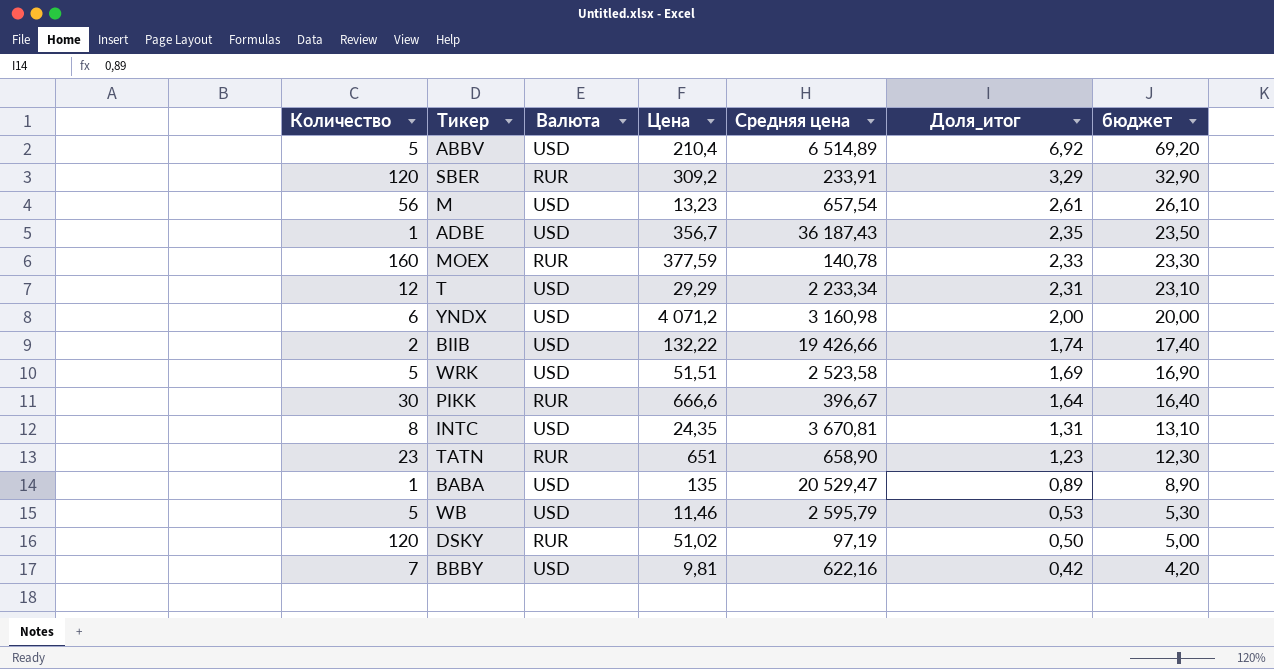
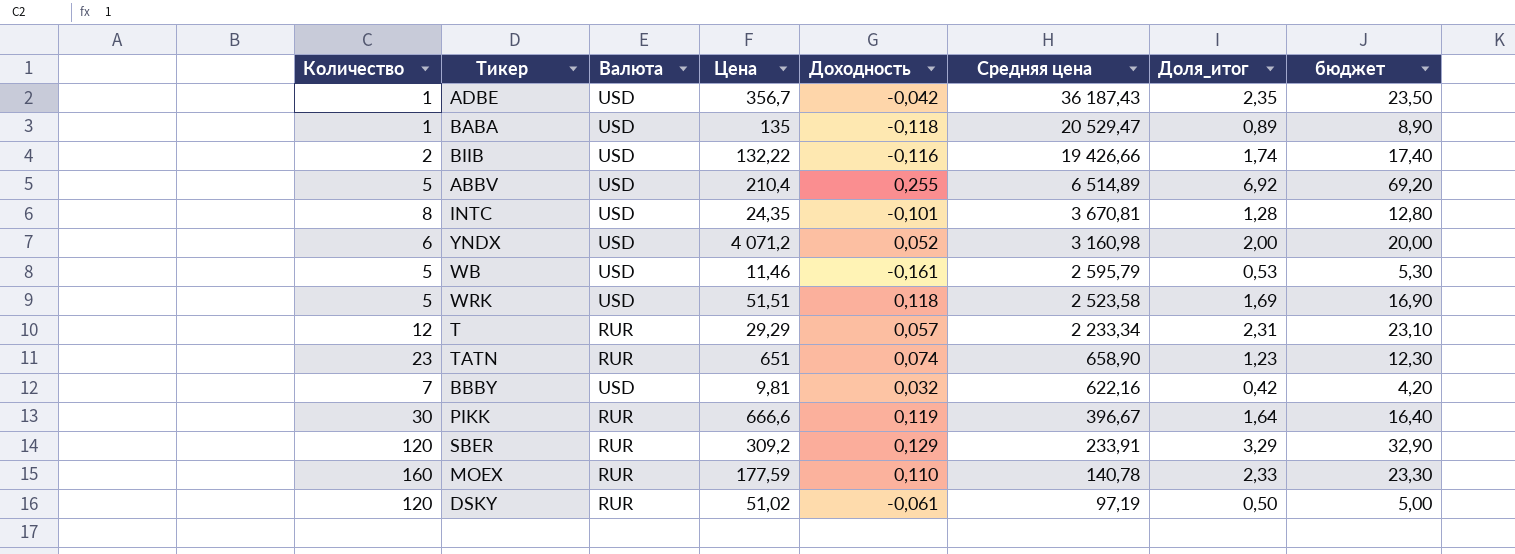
row order: Доля_итог descending -> Средняя цена descending
column Доходность | position: none -> 5
row M: 56 | USD | 13,23 | 657,54 | 2,61 | 26,10 -> none
INTC | Доля_итог: 1,31 -> 1,28
INTC | бюджет: 13,10 -> 12,80
T | Валюта: USD -> RUR
MOEX | Цена: 377,59 -> 177,59

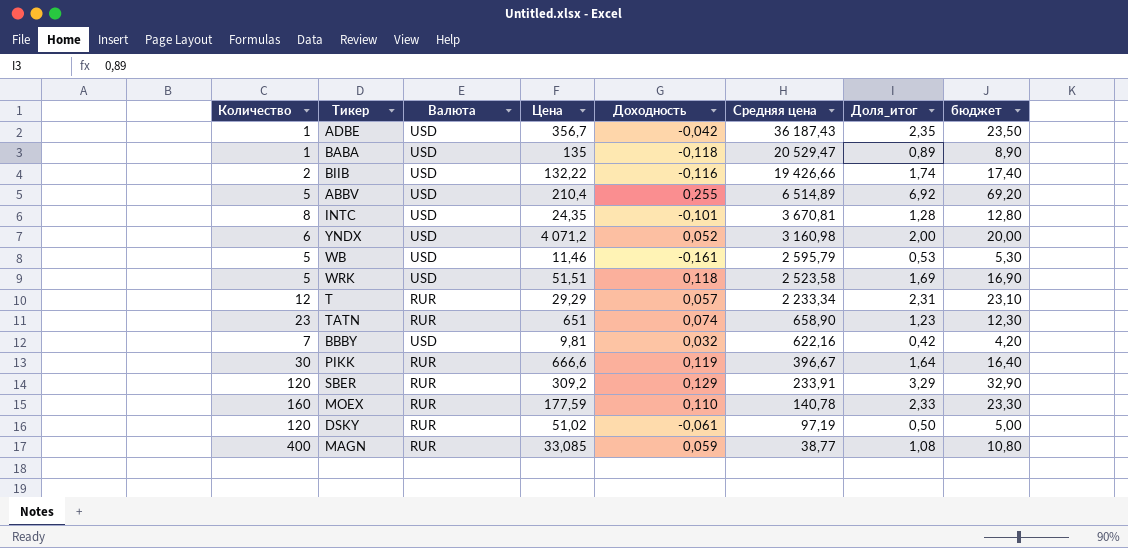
row MAGN: none -> 400 | RUR | 33,085 | 0,059 | 38,77 | 1,08 | 10,80

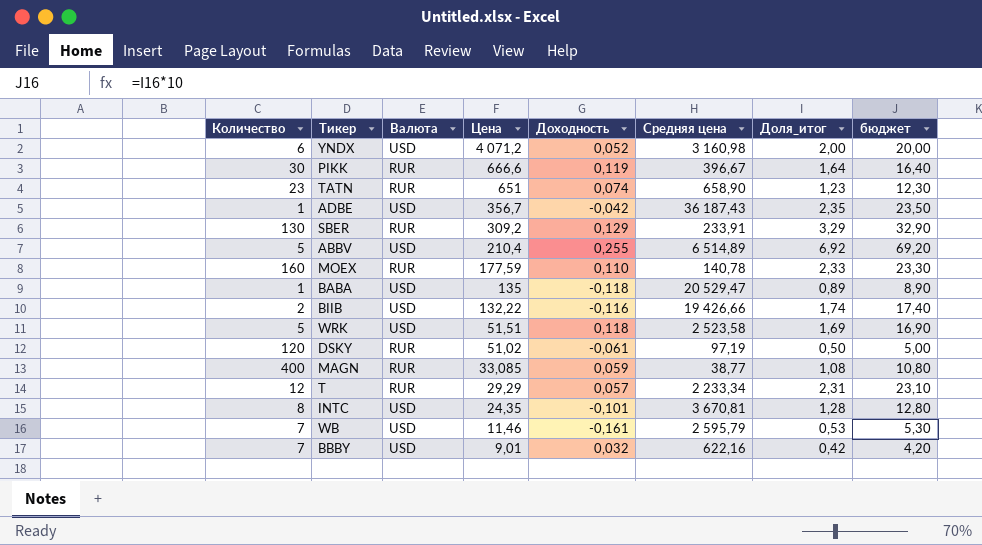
row order: Средняя цена descending -> Цена descending
SBER | Количество: 120 -> 130
WB | Количество: 5 -> 7
BBBY | Цена: 9,81 -> 9,01

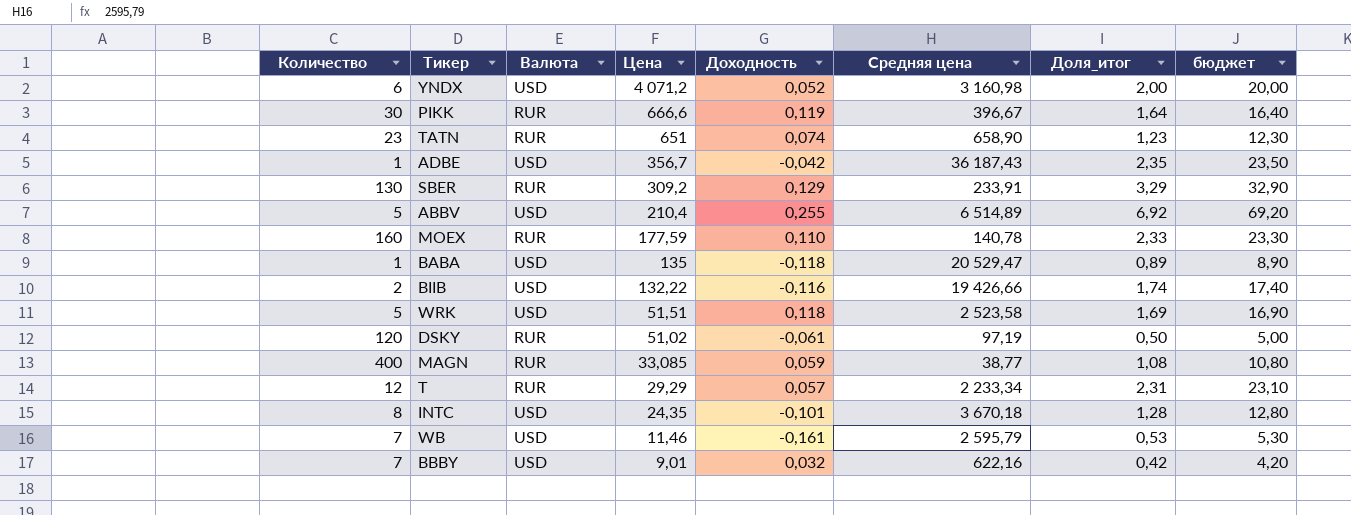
INTC | Средняя цена: 3 670,81 -> 3 670,18

